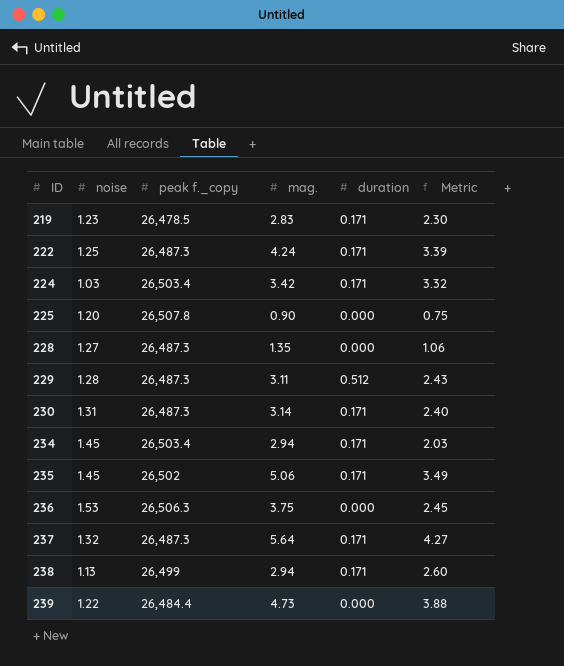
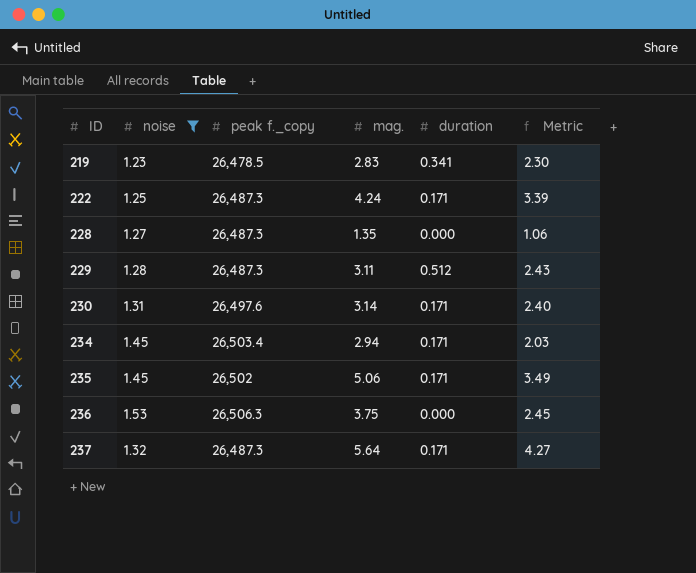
filter: none -> noise >= 1.23
219 | duration: 0.171 -> 0.341
230 | peak f._copy: 26,487.3 -> 26,497.6

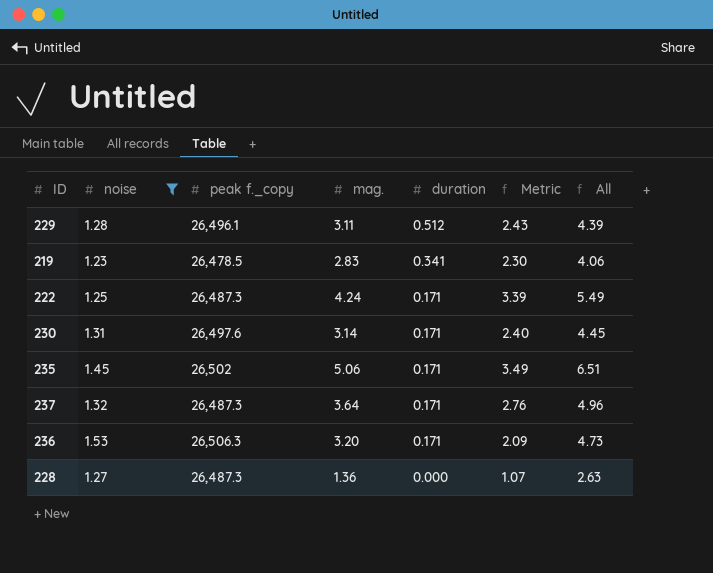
row order: ID ascending -> duration descending
column All | formula: none -> [noise] + [mag.]
row 234: 1.45 | 26,503.4 | 2.94 | 0.171 | 2.03 -> none
229 | peak f._copy: 26,487.3 -> 26,496.1
237 | mag.: 5.64 -> 3.64
237 | Metric: 4.27 -> 2.76
236 | mag.: 3.75 -> 3.20
236 | duration: 0.000 -> 0.171
236 | Metric: 2.45 -> 2.09
228 | mag.: 1.35 -> 1.36
228 | Metric: 1.06 -> 1.07

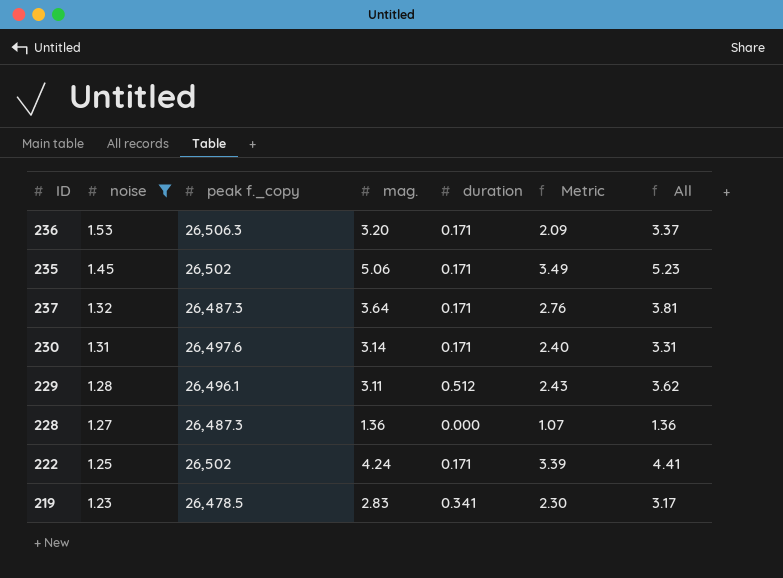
row order: duration descending -> noise descending
column All | formula: [noise] + [mag.] -> [mag.] + [duration]
222 | peak f._copy: 26,487.3 -> 26,502

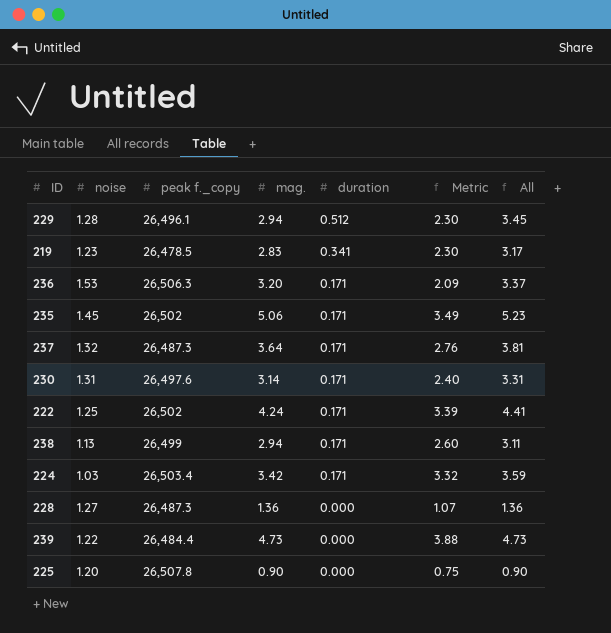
filter: noise >= 1.23 -> none
row order: noise descending -> duration descending
229 | mag.: 3.11 -> 2.94
229 | Metric: 2.43 -> 2.30
229 | All: 3.62 -> 3.45

